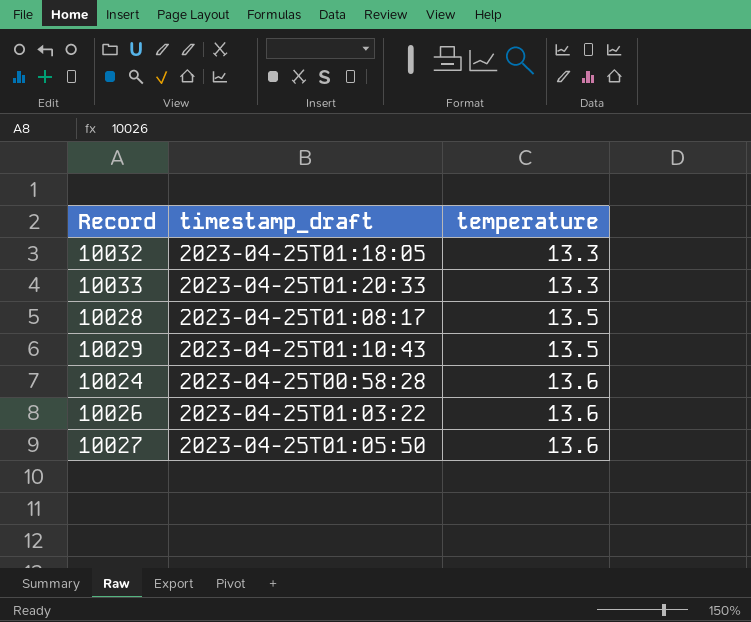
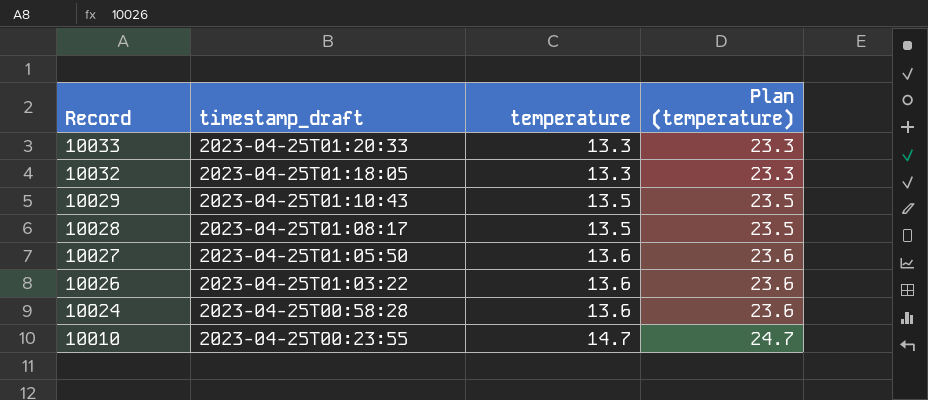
row order: temperature ascending -> Record descending
column Plan (temperature) | formula: none -> [temperature] + 10
row 10010: none -> 2023-04-25T00:23:55 | 14.7 | 24.7

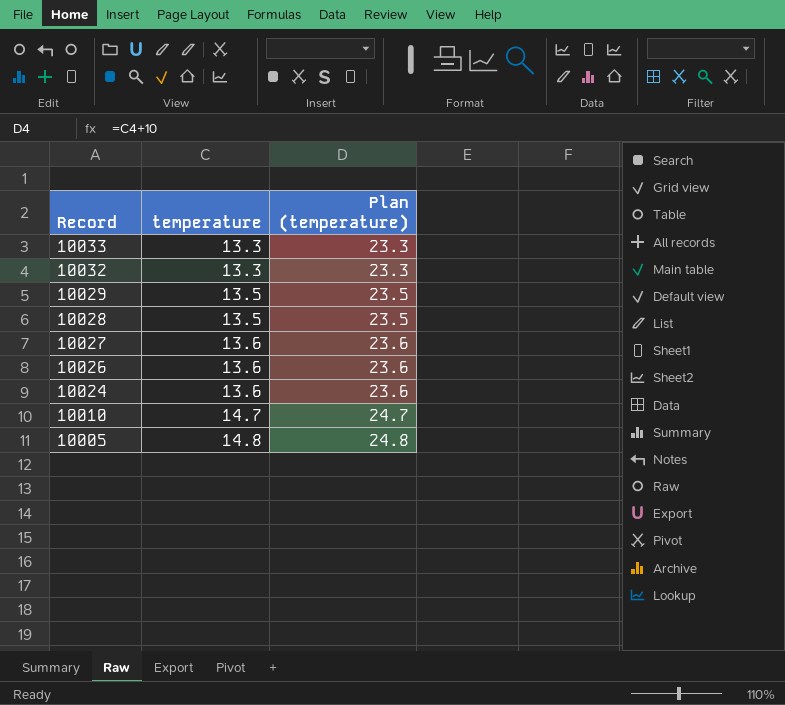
column timestamp_draft | position: 2 -> none
row 10005: none -> 14.8 | 24.8

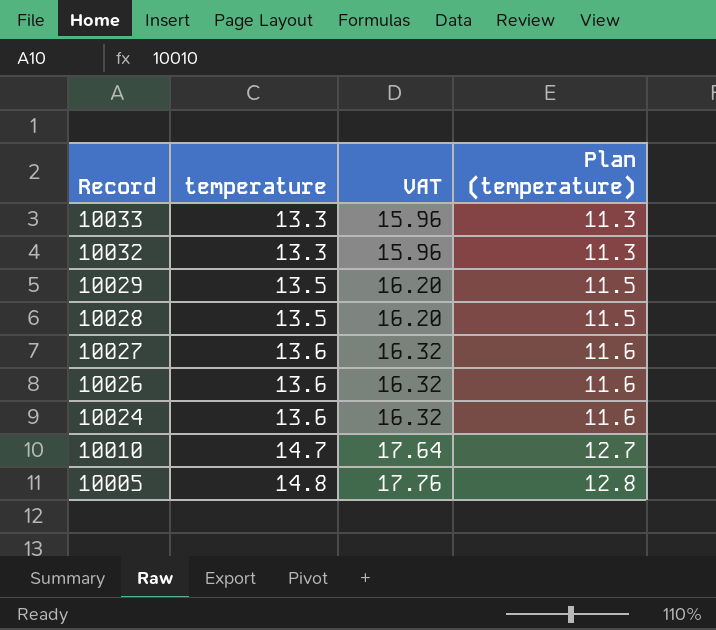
column VAT | formula: none -> [temperature] * 1.2
column Plan (temperature) | formula: [temperature] + 10 -> [temperature] - 2

